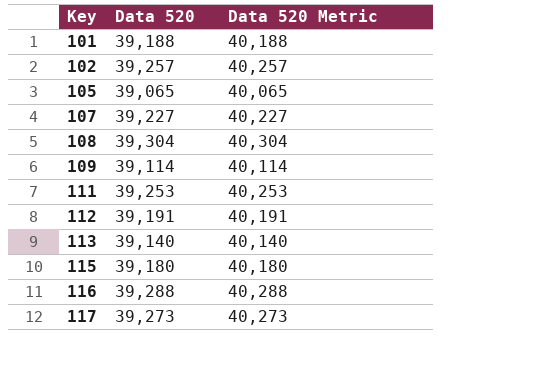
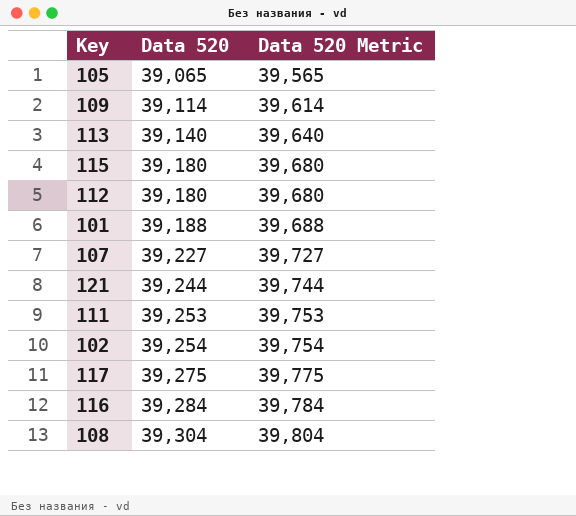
row order: Key ascending -> Data 520 ascending
column Data 520 Metric | formula: [Data 520] + 1000 -> [Data 520] + 500
112 | Data 520: 39,191 -> 39,180
row 121: none -> 39,244 | 39,744
102 | Data 520: 39,257 -> 39,254
117 | Data 520: 39,273 -> 39,275
116 | Data 520: 39,288 -> 39,284

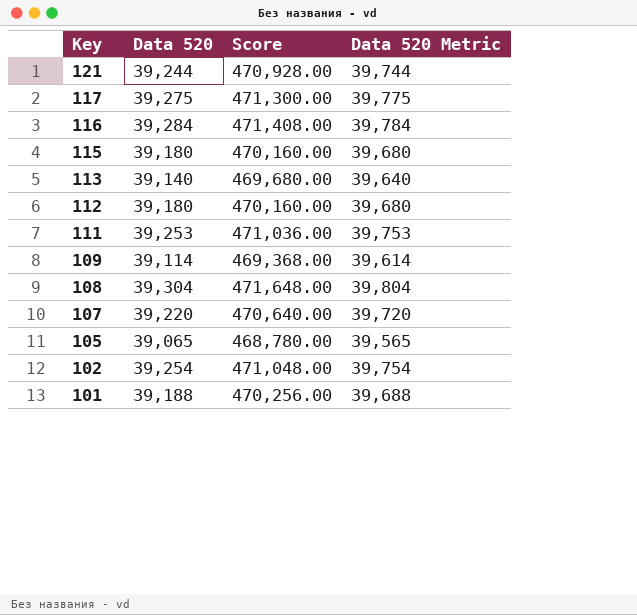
row order: Data 520 ascending -> Key descending
column Score | formula: none -> [Data 520] * 12
107 | Data 520: 39,227 -> 39,220
107 | Data 520 Metric: 39,727 -> 39,720

